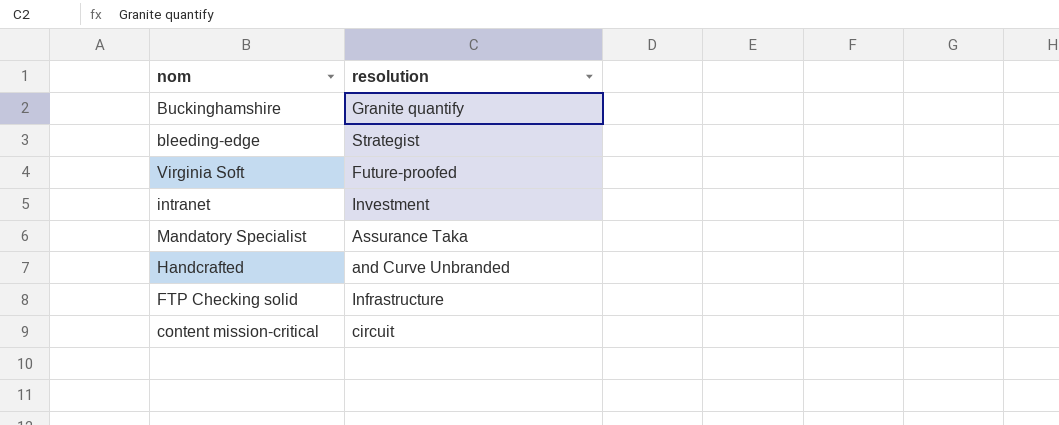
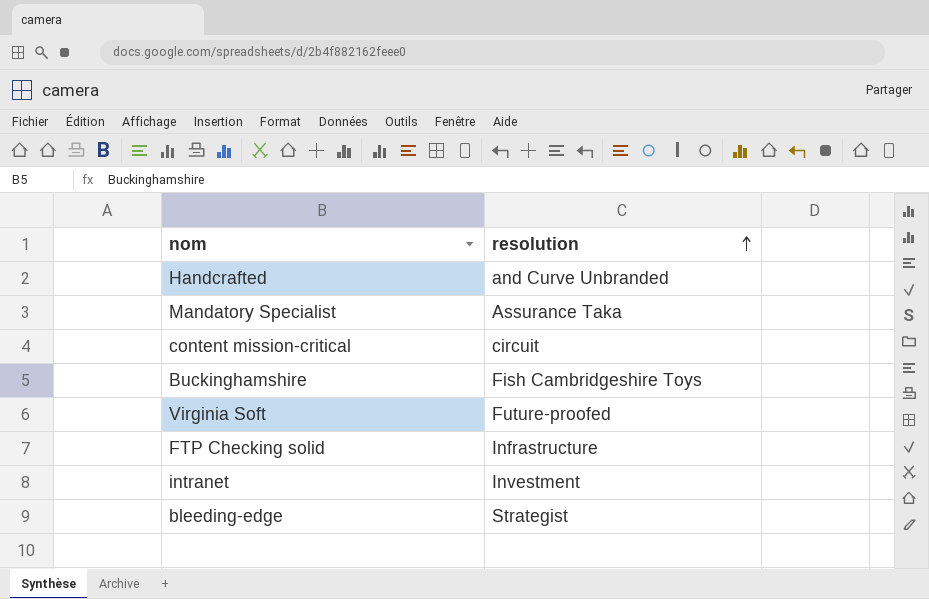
row order: none -> resolution ascending
Buckinghamshire | resolution: Granite quantify -> Fish Cambridgeshire Toys

